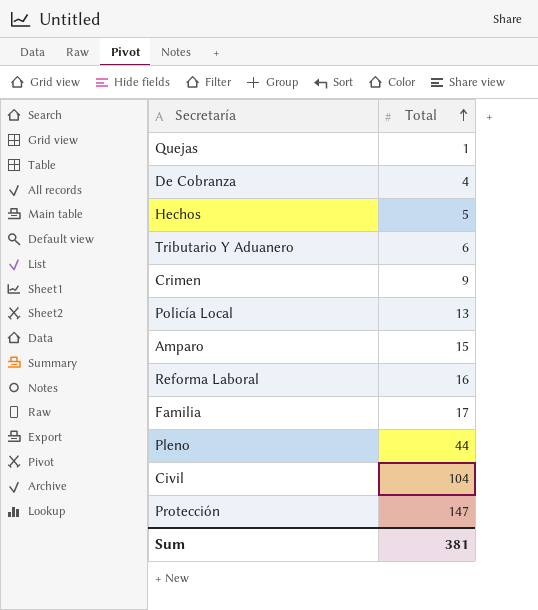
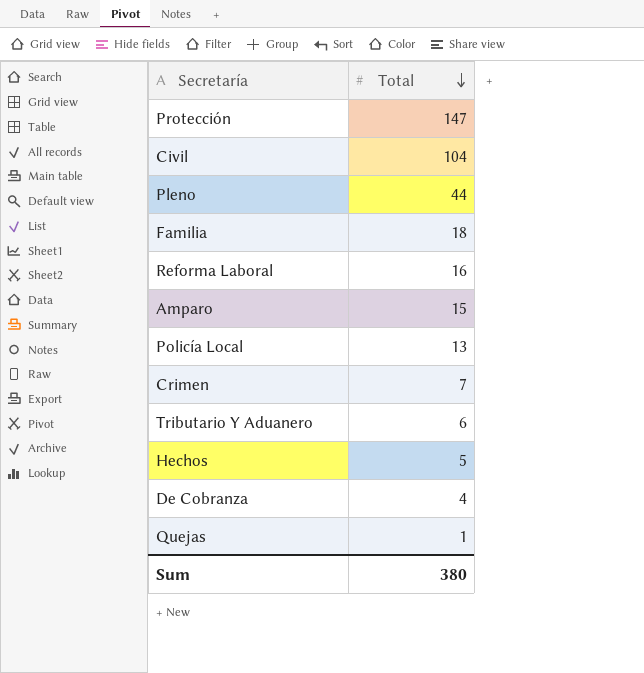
row order: Total ascending -> Total descending
Familia | Total: 17 -> 18
Crimen | Total: 9 -> 7
Sum | Total: 381 -> 380

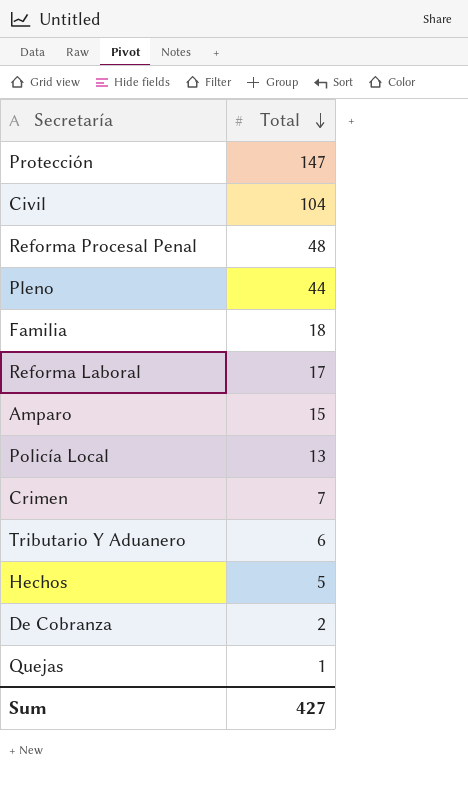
row Reforma Procesal Penal: none -> 48
Reforma Laboral | Total: 16 -> 17
De Cobranza | Total: 4 -> 2
Sum | Total: 380 -> 427

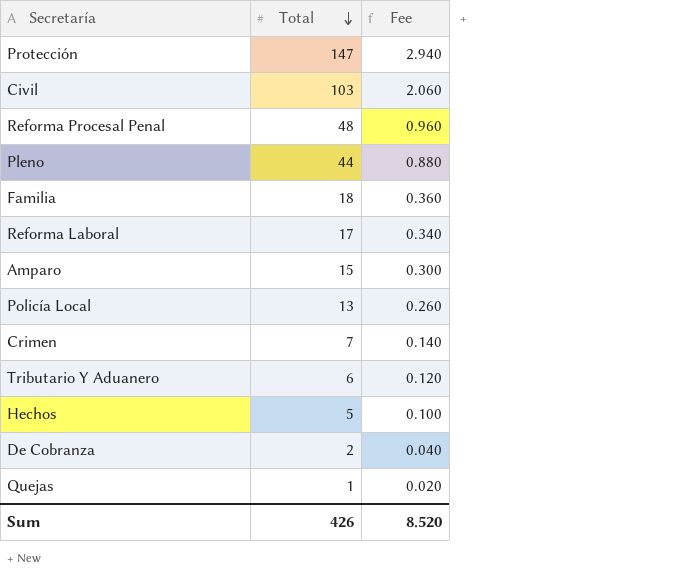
column Fee | formula: none -> [Total] * 0.02
Civil | Total: 104 -> 103
Sum | Total: 427 -> 426

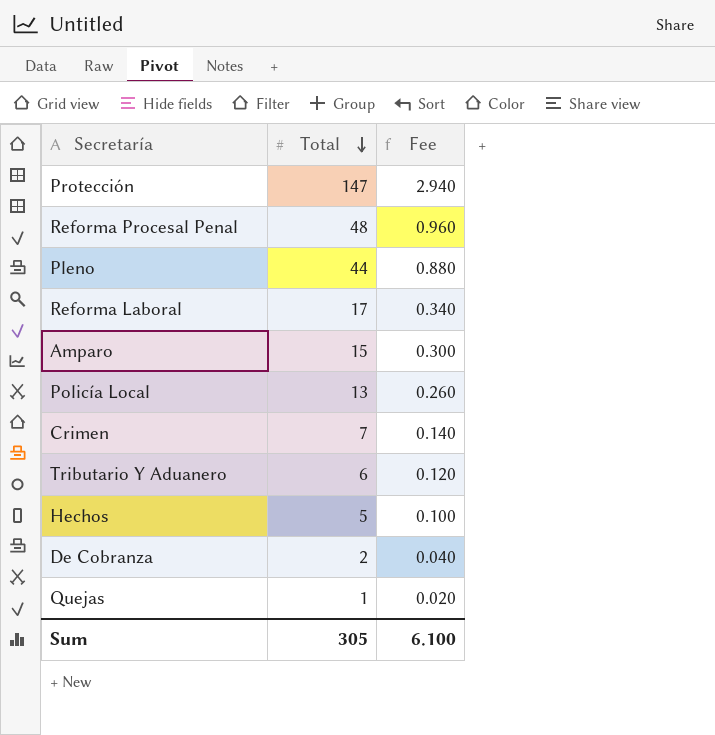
row Civil: 103 | 2.060 -> none
row Familia: 18 | 0.360 -> none
Sum | Total: 426 -> 305
Sum | Fee: 8.520 -> 6.100

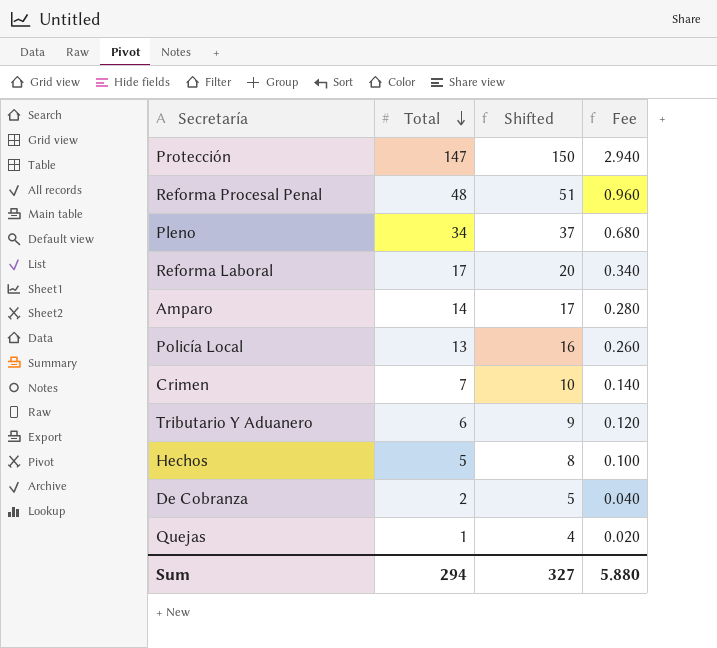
column Shifted | formula: none -> [Total] + 3
Pleno | Total: 44 -> 34
Pleno | Fee: 0.880 -> 0.680
Amparo | Total: 15 -> 14
Amparo | Fee: 0.300 -> 0.280
Sum | Total: 305 -> 294
Sum | Fee: 6.100 -> 5.880

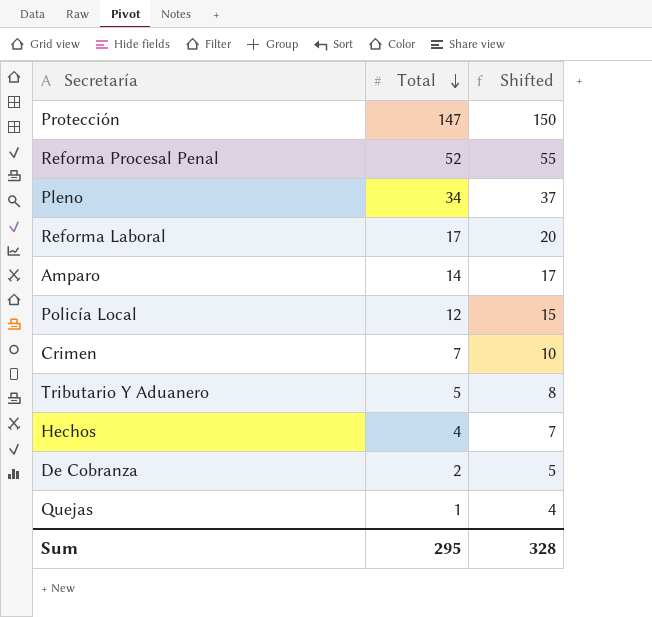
column Fee | formula: [Total] * 0.02 -> none
Reforma Procesal Penal | Total: 48 -> 52
Reforma Procesal Penal | Shifted: 51 -> 55
Policía Local | Total: 13 -> 12
Policía Local | Shifted: 16 -> 15
Tributario Y Aduanero | Total: 6 -> 5
Tributario Y Aduanero | Shifted: 9 -> 8
Hechos | Total: 5 -> 4
Hechos | Shifted: 8 -> 7
Sum | Total: 294 -> 295
Sum | Shifted: 327 -> 328

